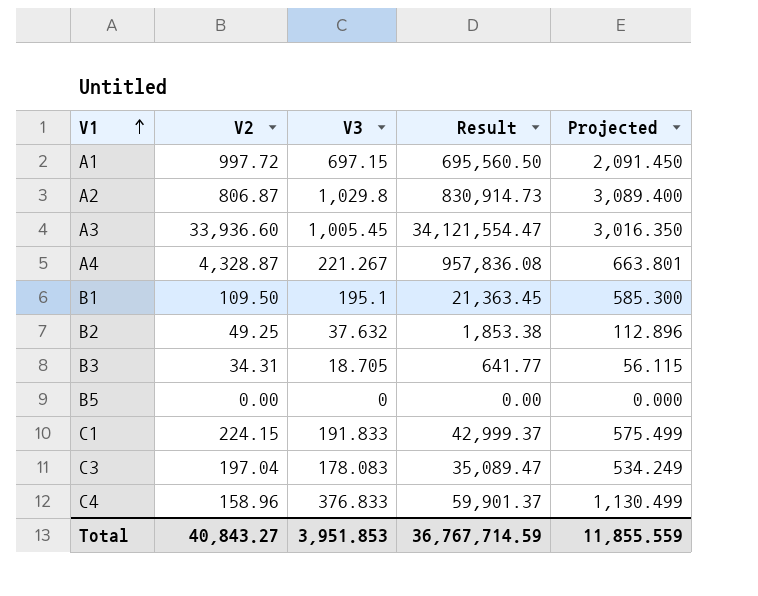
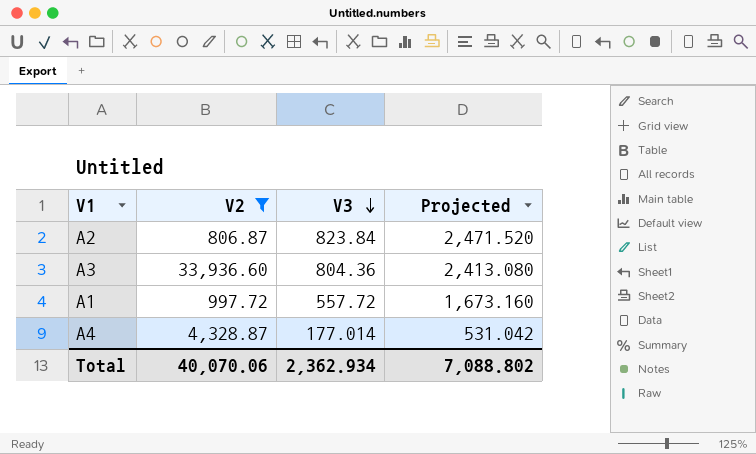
filter: none -> V2 >= 806.87
row order: V1 ascending -> V3 descending
column Result | formula: [V2] * [V3] -> none
A2 | V3: 1,029.8 -> 823.84
A2 | Projected: 3,089.400 -> 2,471.520
A3 | V3: 1,005.45 -> 804.36
A3 | Projected: 3,016.350 -> 2,413.080
A1 | V3: 697.15 -> 557.72
A1 | Projected: 2,091.450 -> 1,673.160
A4 | V3: 221.267 -> 177.014
A4 | Projected: 663.801 -> 531.042
Total | V2: 40,843.27 -> 40,070.06
Total | V3: 3,951.853 -> 2,362.934
Total | Projected: 11,855.559 -> 7,088.802

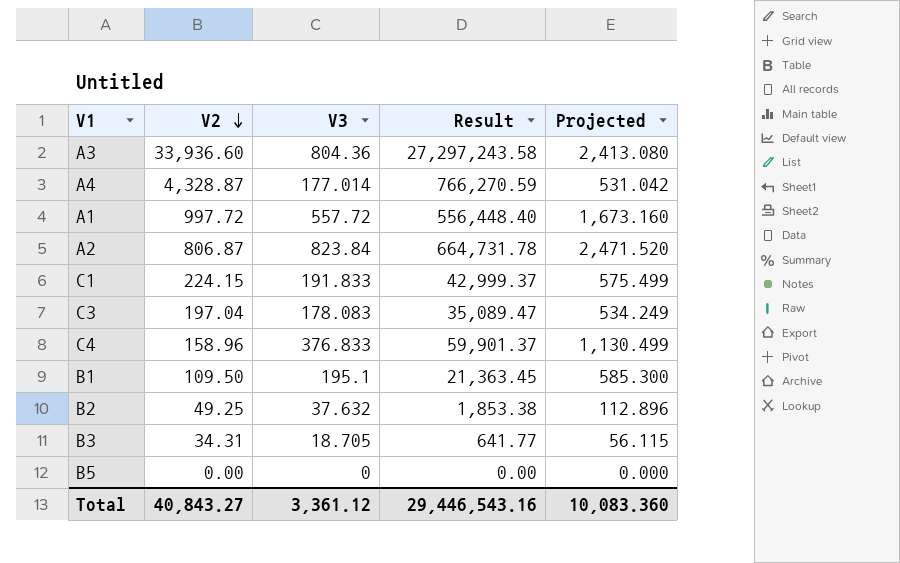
filter: V2 >= 806.87 -> none
row order: V3 descending -> V2 descending
column Result | formula: none -> [V2] * [V3]
Total | V2: 40,070.06 -> 40,843.27
Total | V3: 2,362.934 -> 3,361.12
Total | Projected: 7,088.802 -> 10,083.360

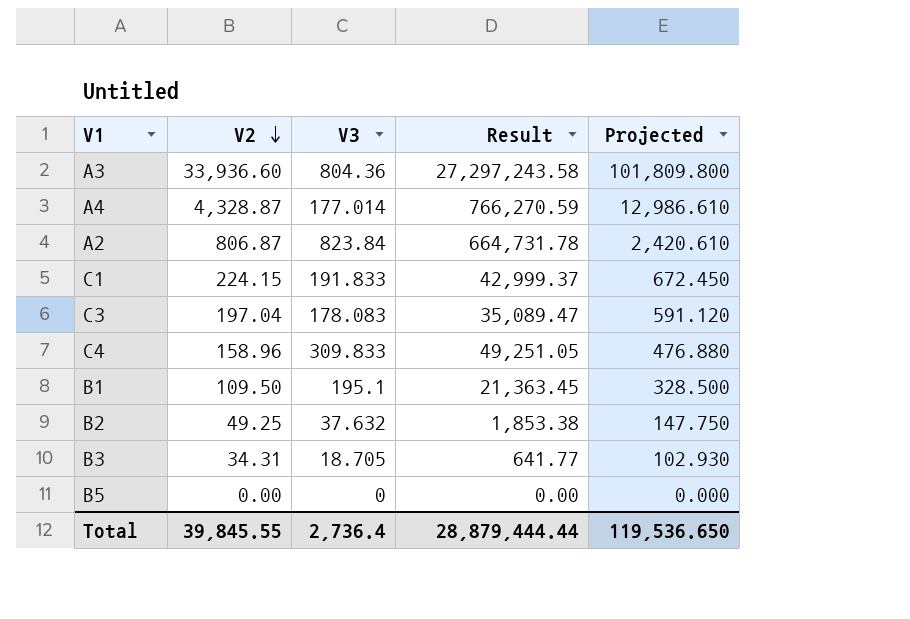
column Projected | formula: [V3] * 3 -> [V2] * 3
row A1: 997.72 | 557.72 | 556,448.40 | 1,673.160 -> none
C4 | V3: 376.833 -> 309.833
C4 | Result: 59,901.37 -> 49,251.05
Total | V2: 40,843.27 -> 39,845.55
Total | V3: 3,361.12 -> 2,736.4
Total | Result: 29,446,543.16 -> 28,879,444.44
Total | Projected: 10,083.360 -> 119,536.650

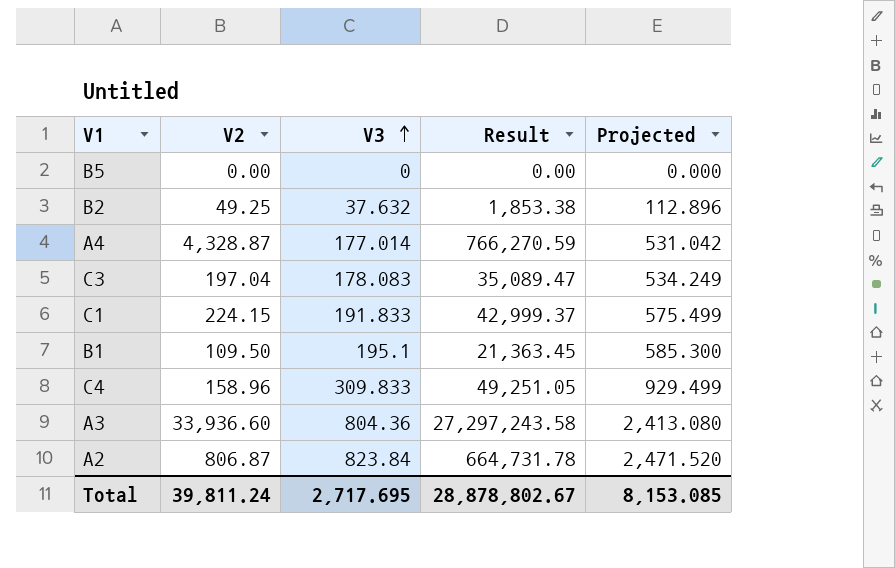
row order: V2 descending -> V3 ascending
column Projected | formula: [V2] * 3 -> [V3] * 3
row B3: 34.31 | 18.705 | 641.77 | 102.930 -> none
Total | V2: 39,845.55 -> 39,811.24
Total | V3: 2,736.4 -> 2,717.695
Total | Result: 28,879,444.44 -> 28,878,802.67
Total | Projected: 119,536.650 -> 8,153.085

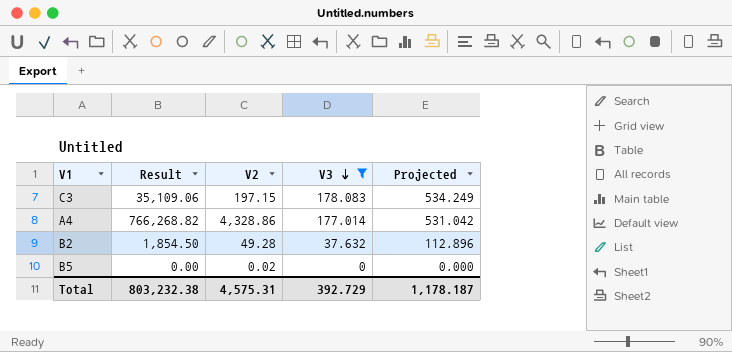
filter: none -> V3 <= 178.083
row order: V3 ascending -> V3 descending
column Result | position: 4 -> 2
C3 | Result: 35,089.47 -> 35,109.06
C3 | V2: 197.04 -> 197.15
A4 | Result: 766,270.59 -> 766,268.82
A4 | V2: 4,328.87 -> 4,328.86
B2 | Result: 1,853.38 -> 1,854.50
B2 | V2: 49.25 -> 49.28
B5 | V2: 0.00 -> 0.02
Total | Result: 28,878,802.67 -> 803,232.38
Total | V2: 39,811.24 -> 4,575.31
Total | V3: 2,717.695 -> 392.729
Total | Projected: 8,153.085 -> 1,178.187

